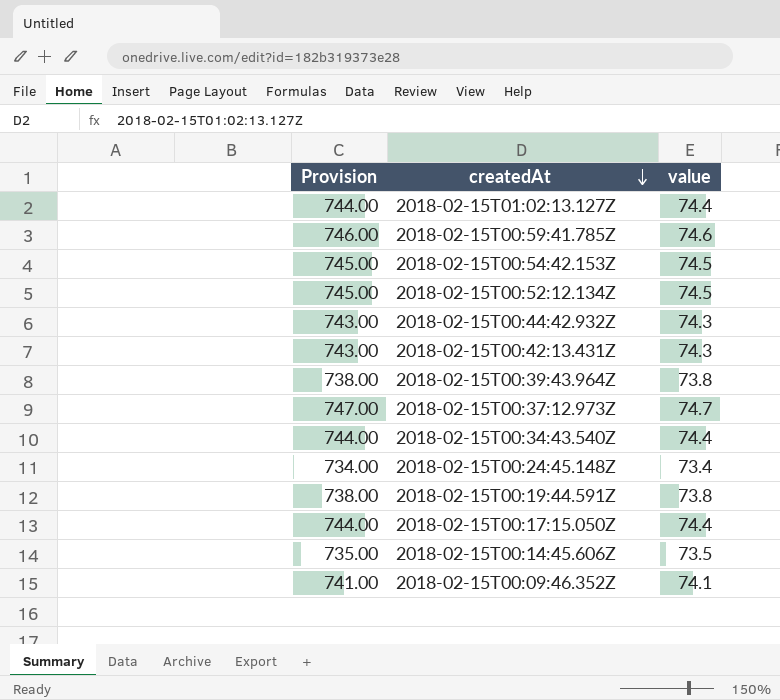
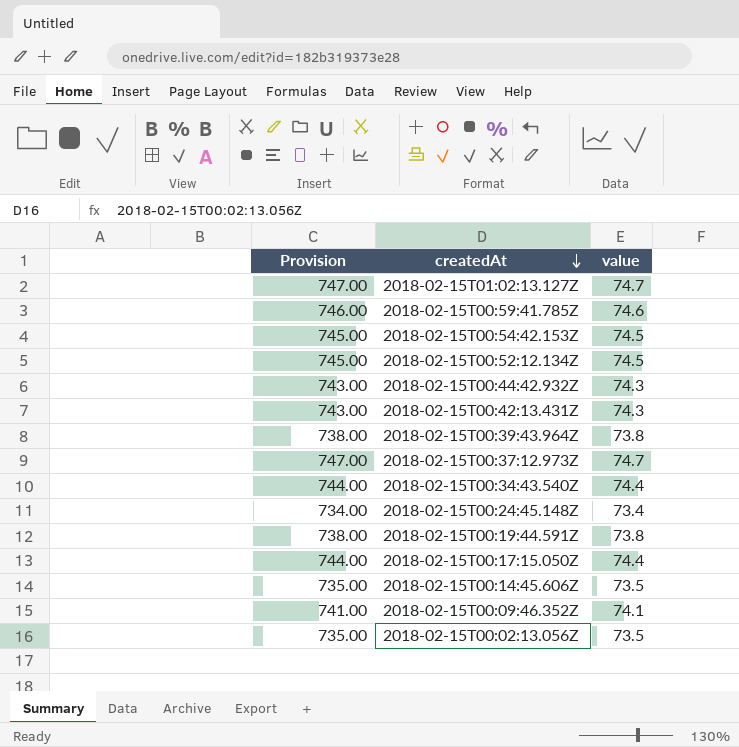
2018-02-15T01:02:13.127Z | Provision: 744.00 -> 747.00
2018-02-15T01:02:13.127Z | value: 74.4 -> 74.7
row 2018-02-15T00:02:13.056Z: none -> 735.00 | 73.5

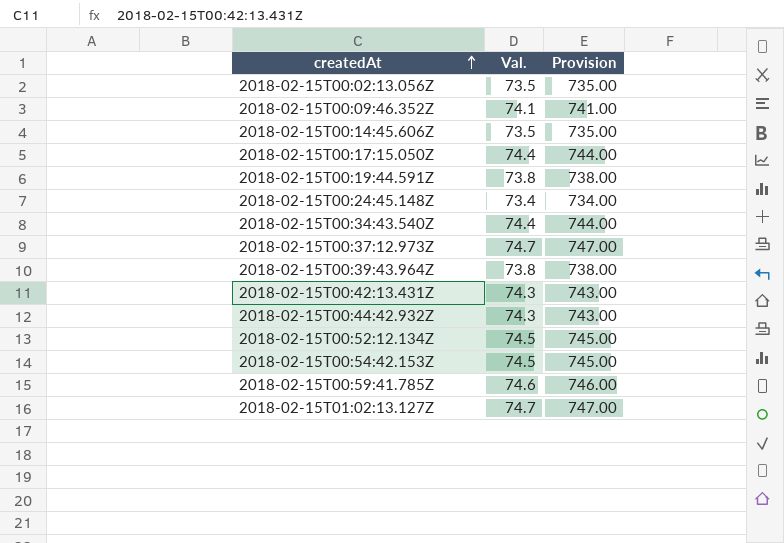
row order: createdAt descending -> createdAt ascending
column name: value -> Val.
column Provision | position: 1 -> 3

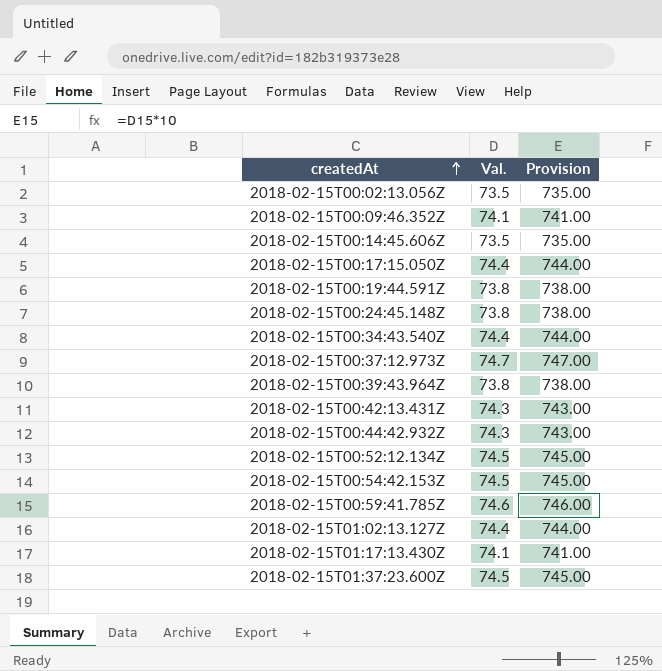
2018-02-15T00:24:45.148Z | Val.: 73.4 -> 73.8
2018-02-15T00:24:45.148Z | Provision: 734.00 -> 738.00
2018-02-15T01:02:13.127Z | Val.: 74.7 -> 74.4
2018-02-15T01:02:13.127Z | Provision: 747.00 -> 744.00
row 2018-02-15T01:17:13.430Z: none -> 74.1 | 741.00
row 2018-02-15T01:37:23.600Z: none -> 74.5 | 745.00

